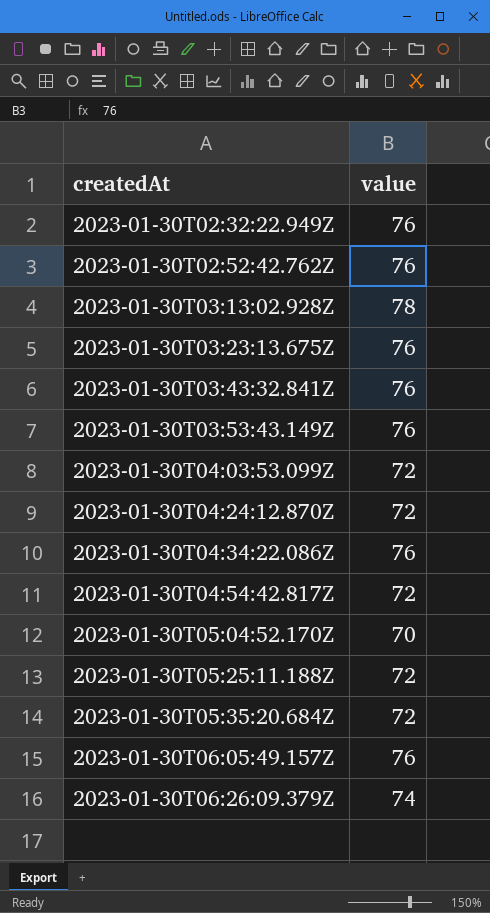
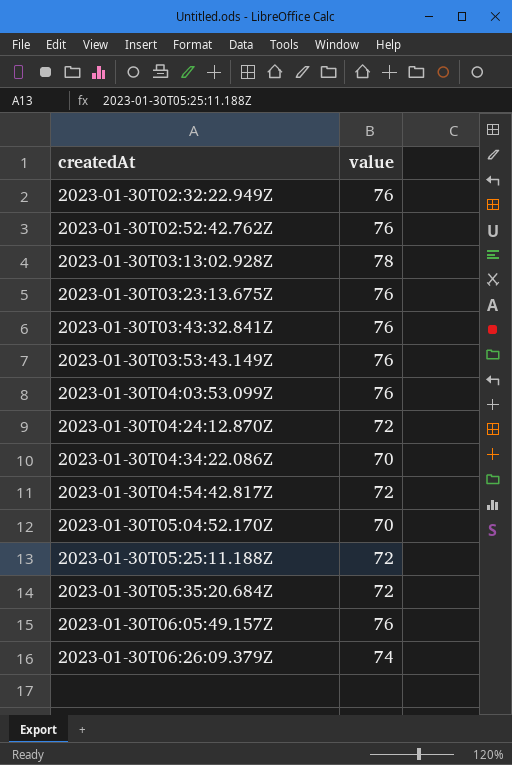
2023-01-30T04:03:53.099Z | value: 72 -> 76
2023-01-30T04:34:22.086Z | value: 76 -> 70

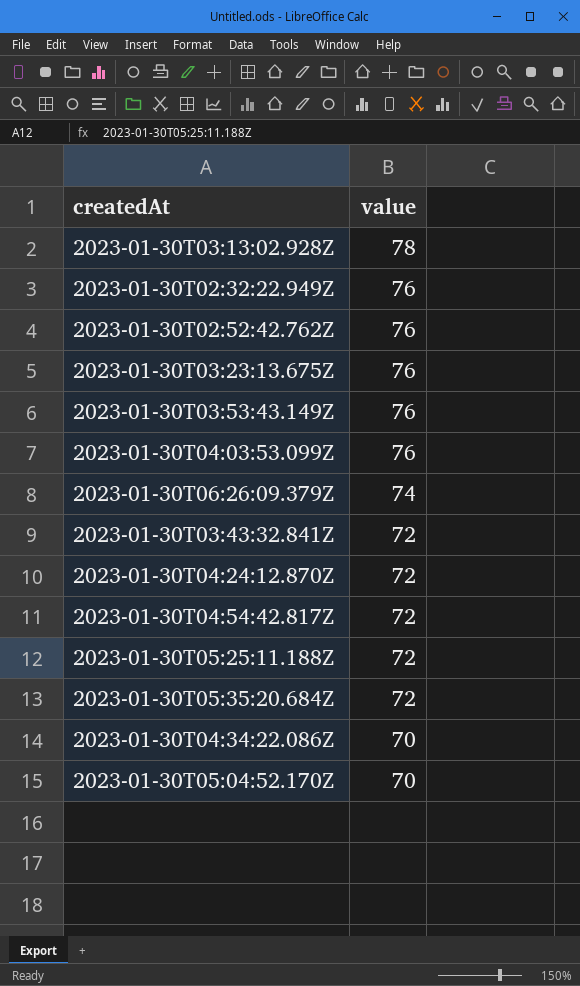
row order: createdAt ascending -> value descending
row 2023-01-30T06:05:49.157Z: 76 -> none
2023-01-30T03:43:32.841Z | value: 76 -> 72

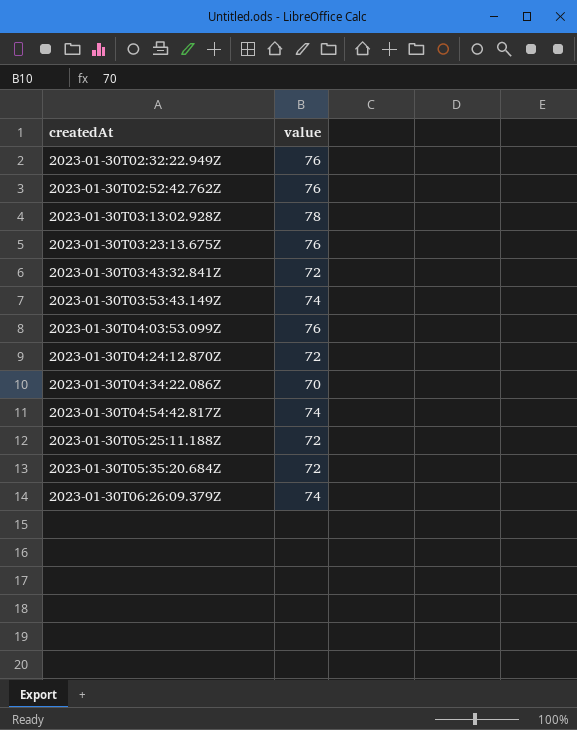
row order: value descending -> createdAt ascending
row 2023-01-30T05:04:52.170Z: 70 -> none
2023-01-30T03:53:43.149Z | value: 76 -> 74
2023-01-30T04:54:42.817Z | value: 72 -> 74

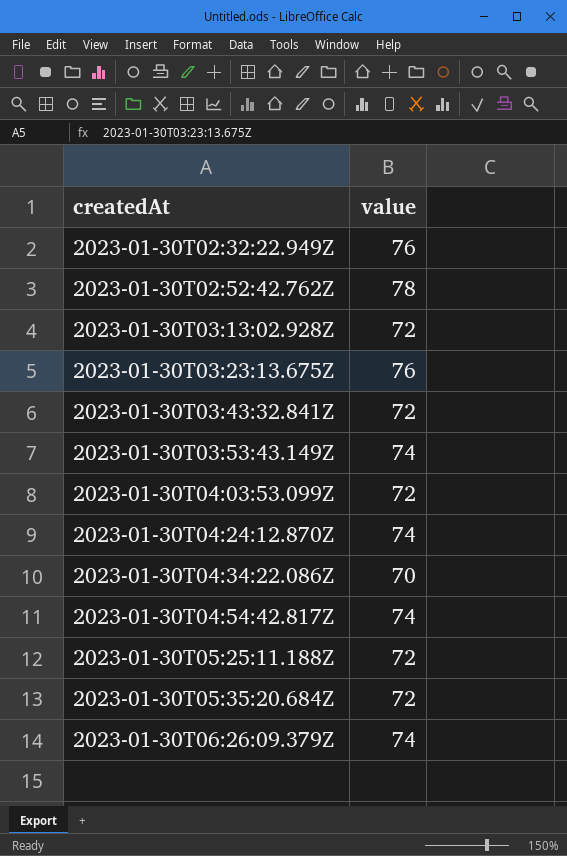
2023-01-30T02:52:42.762Z | value: 76 -> 78
2023-01-30T03:13:02.928Z | value: 78 -> 72
2023-01-30T04:03:53.099Z | value: 76 -> 72
2023-01-30T04:24:12.870Z | value: 72 -> 74

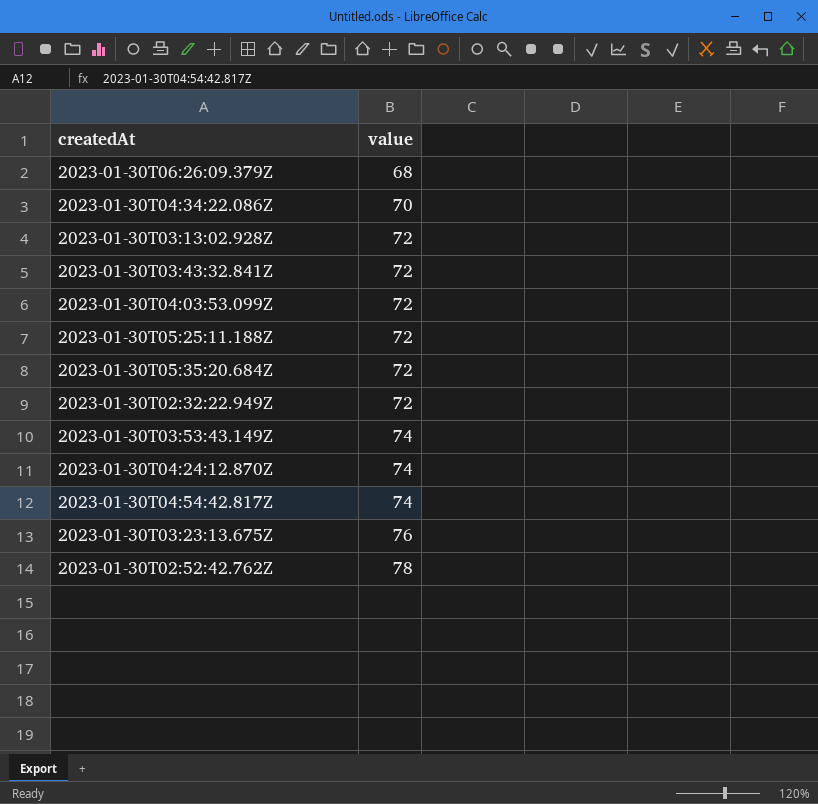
row order: createdAt ascending -> value ascending
2023-01-30T06:26:09.379Z | value: 74 -> 68
2023-01-30T02:32:22.949Z | value: 76 -> 72

